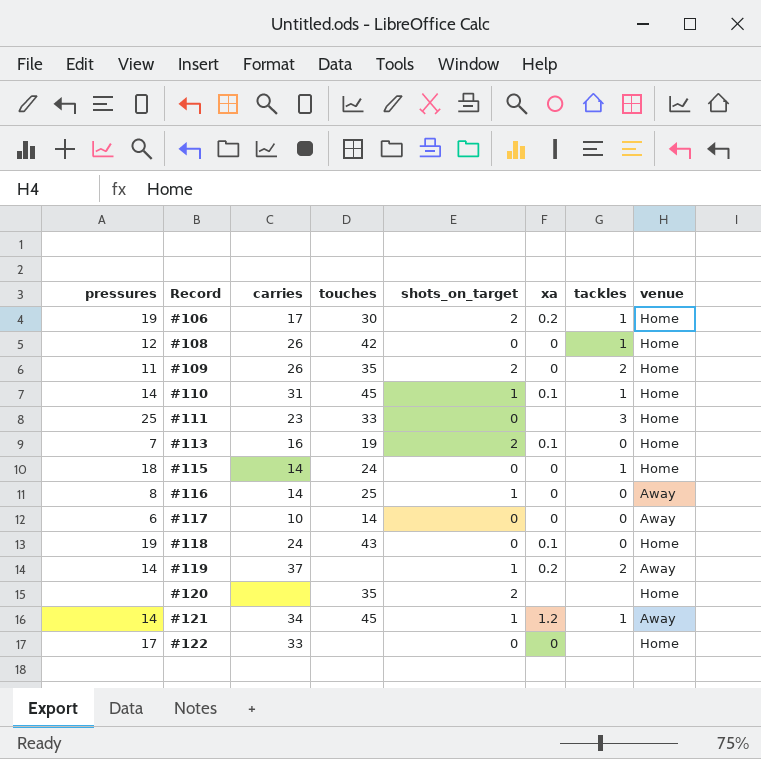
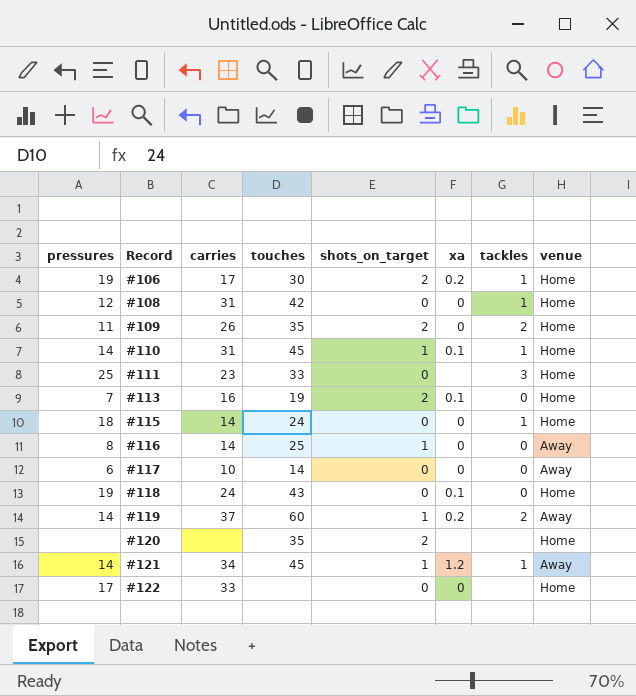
#108 | carries: 26 -> 31
#119 | touches: none -> 60

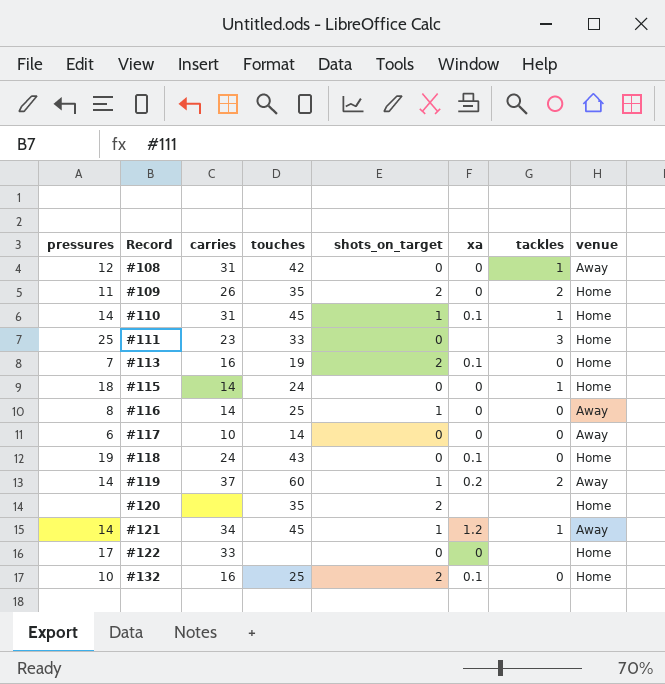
row #106: 19 | 17 | 30 | 2 | 0.2 | 1 | Home -> none
#108 | venue: Home -> Away
row #132: none -> 10 | 16 | 25 | 2 | 0.1 | 0 | Home

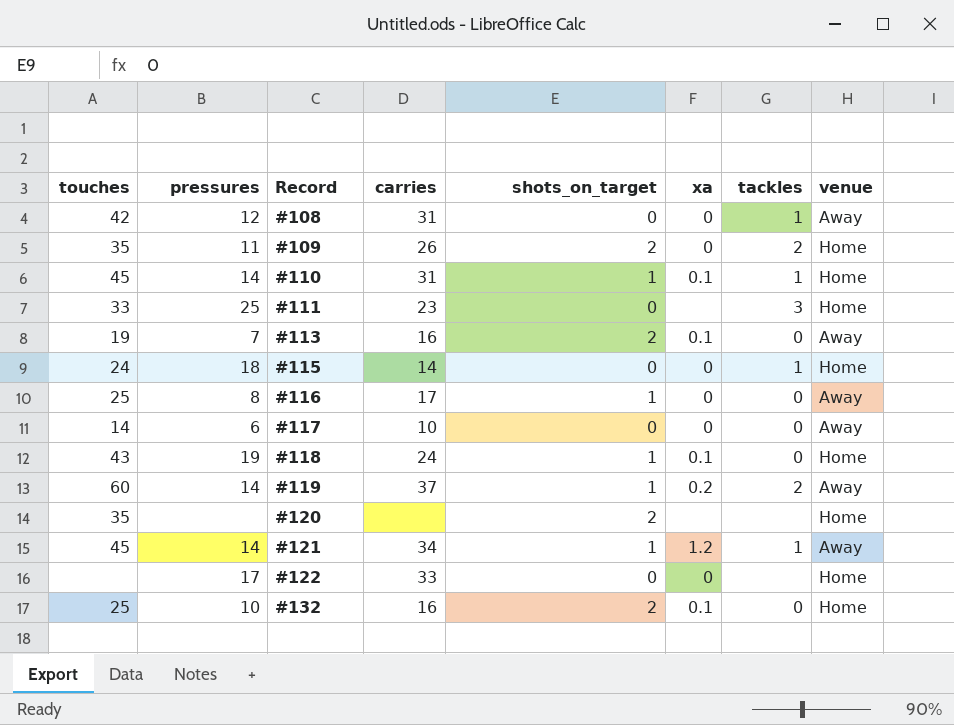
column touches | position: 4 -> 1
#113 | venue: Home -> Away
#116 | carries: 14 -> 17
#118 | shots_on_target: 0 -> 1

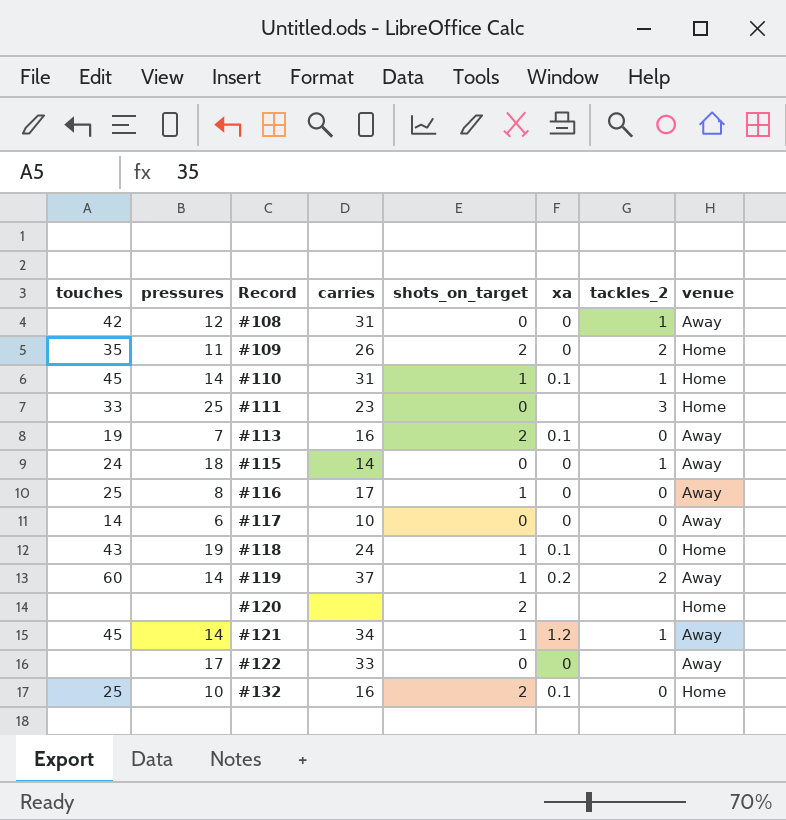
column name: tackles -> tackles_2
#115 | venue: Home -> Away
#120 | touches: 35 -> none
#122 | venue: Home -> Away

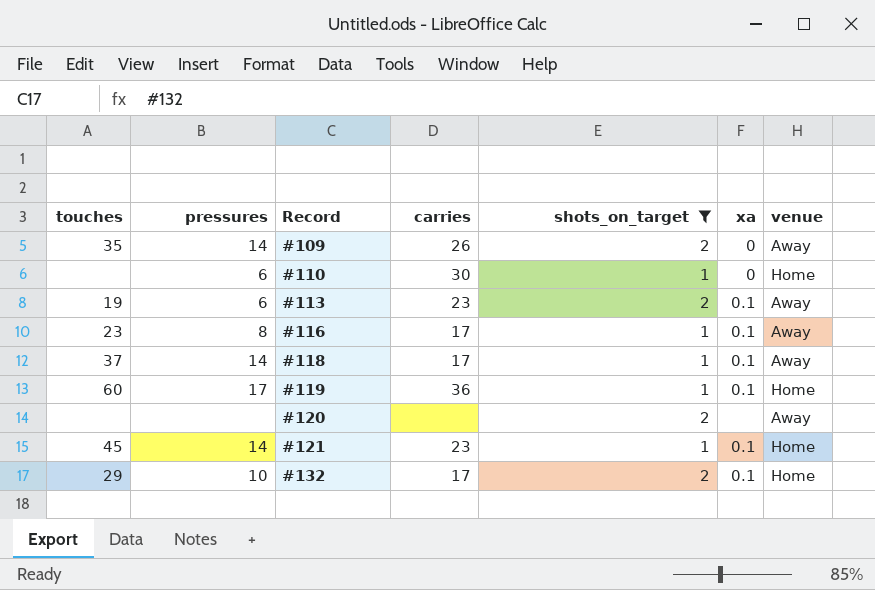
filter: none -> shots_on_target != 0
column tackles_2 | position: 7 -> none
#109 | pressures: 11 -> 14
#109 | venue: Home -> Away
#110 | touches: 45 -> none
#110 | pressures: 14 -> 6
#110 | carries: 31 -> 30
#110 | xa: 0.1 -> 0
#113 | pressures: 7 -> 6
#113 | carries: 16 -> 23
#116 | touches: 25 -> 23
#116 | xa: 0 -> 0.1
#118 | touches: 43 -> 37
#118 | pressures: 19 -> 14
#118 | carries: 24 -> 17
#118 | venue: Home -> Away
#119 | pressures: 14 -> 17
#119 | carries: 37 -> 36
#119 | xa: 0.2 -> 0.1
#119 | venue: Away -> Home
#120 | venue: Home -> Away
#121 | carries: 34 -> 23
#121 | xa: 1.2 -> 0.1
#121 | venue: Away -> Home
#132 | touches: 25 -> 29
#132 | carries: 16 -> 17

